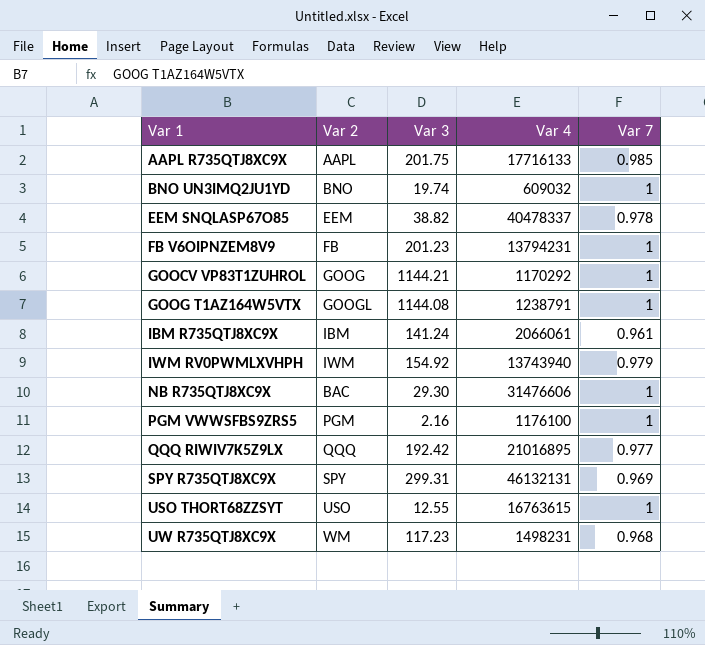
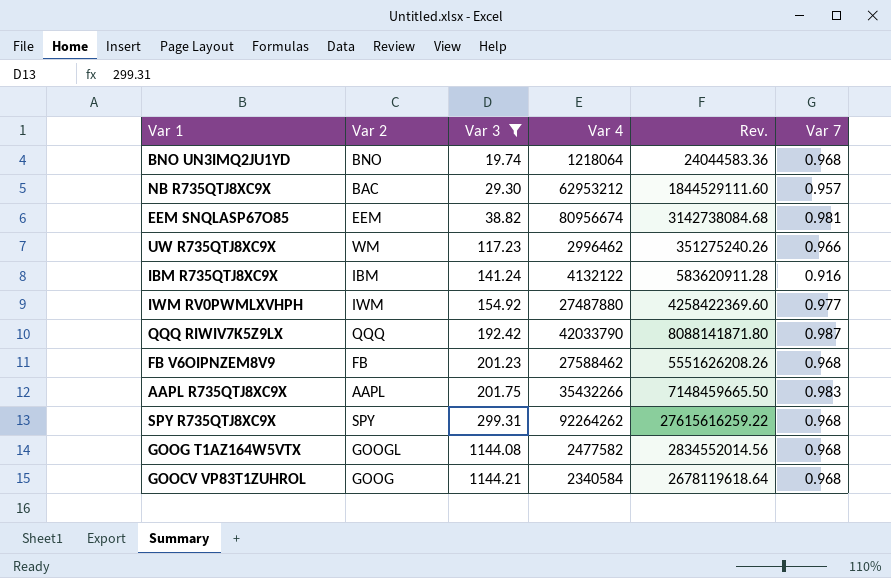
filter: none -> Var 3 >= 19.74
row order: Var 1 ascending -> Var 3 ascending
column Rev. | formula: none -> [Var 3] * [Var 4]
BNO UN3IMQ2JU1YD | Var 4: 609032 -> 1218064
BNO UN3IMQ2JU1YD | Var 7: 1 -> 0.968
NB R735QTJ8XC9X | Var 4: 31476606 -> 62953212
NB R735QTJ8XC9X | Var 7: 1 -> 0.957
EEM SNQLASP67O85 | Var 4: 40478337 -> 80956674
EEM SNQLASP67O85 | Var 7: 0.978 -> 0.981
UW R735QTJ8XC9X | Var 4: 1498231 -> 2996462
UW R735QTJ8XC9X | Var 7: 0.968 -> 0.966
IBM R735QTJ8XC9X | Var 4: 2066061 -> 4132122
IBM R735QTJ8XC9X | Var 7: 0.961 -> 0.916
IWM RV0PWMLXVHPH | Var 4: 13743940 -> 27487880
IWM RV0PWMLXVHPH | Var 7: 0.979 -> 0.977
QQQ RIWIV7K5Z9LX | Var 4: 21016895 -> 42033790
QQQ RIWIV7K5Z9LX | Var 7: 0.977 -> 0.987
FB V6OIPNZEM8V9 | Var 4: 13794231 -> 27588462
FB V6OIPNZEM8V9 | Var 7: 1 -> 0.968
AAPL R735QTJ8XC9X | Var 4: 17716133 -> 35432266
AAPL R735QTJ8XC9X | Var 7: 0.985 -> 0.983
SPY R735QTJ8XC9X | Var 4: 46132131 -> 92264262
SPY R735QTJ8XC9X | Var 7: 0.969 -> 0.968
GOOG T1AZ164W5VTX | Var 4: 1238791 -> 2477582
GOOG T1AZ164W5VTX | Var 7: 1 -> 0.968
GOOCV VP83T1ZUHROL | Var 4: 1170292 -> 2340584
GOOCV VP83T1ZUHROL | Var 7: 1 -> 0.968

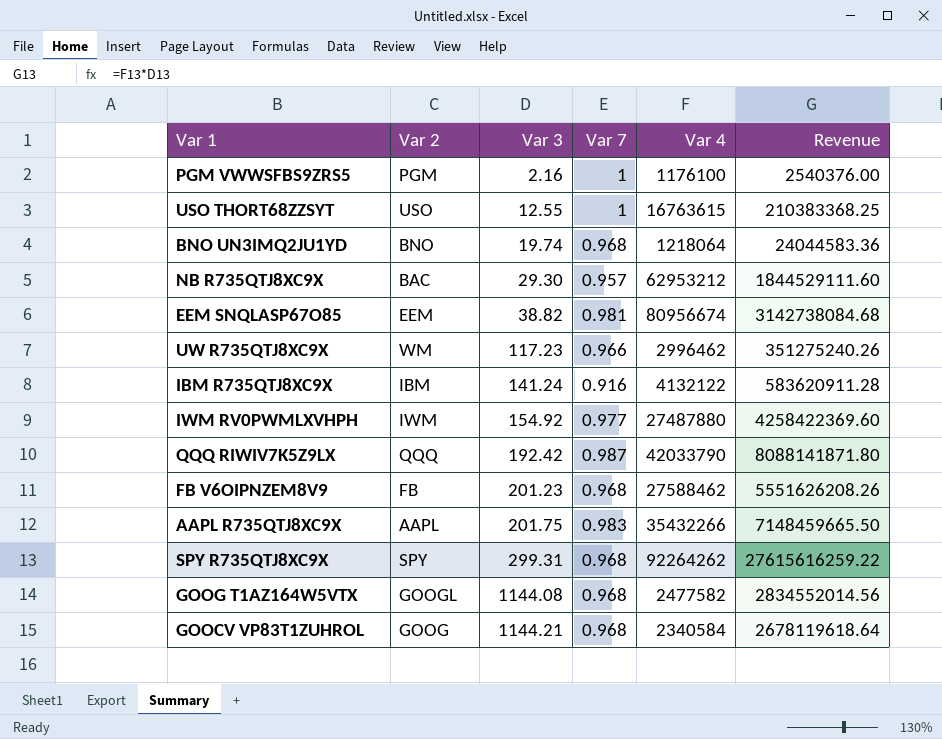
filter: Var 3 >= 19.74 -> none
column Var 7 | position: 6 -> 4
column name: Rev. -> Revenue

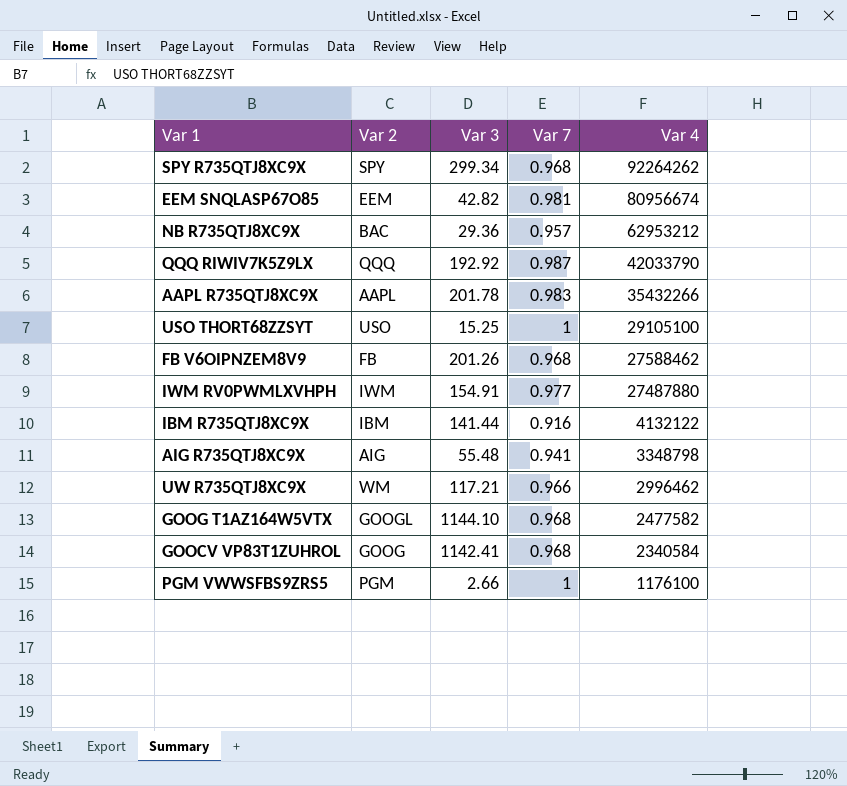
row order: Var 3 ascending -> Var 4 descending
column Revenue | formula: [Var 3] * [Var 4] -> none
row BNO UN3IMQ2JU1YD: BNO | 19.74 | 0.968 | 1218064 | 24044583.36 -> none
SPY R735QTJ8XC9X | Var 3: 299.31 -> 299.34
EEM SNQLASP67O85 | Var 3: 38.82 -> 42.82
NB R735QTJ8XC9X | Var 3: 29.30 -> 29.36
QQQ RIWIV7K5Z9LX | Var 3: 192.42 -> 192.92
AAPL R735QTJ8XC9X | Var 3: 201.75 -> 201.78
USO THORT68ZZSYT | Var 3: 12.55 -> 15.25
USO THORT68ZZSYT | Var 4: 16763615 -> 29105100
FB V6OIPNZEM8V9 | Var 3: 201.23 -> 201.26
IWM RV0PWMLXVHPH | Var 3: 154.92 -> 154.91
IBM R735QTJ8XC9X | Var 3: 141.24 -> 141.44
row AIG R735QTJ8XC9X: none -> AIG | 55.48 | 0.941 | 3348798
UW R735QTJ8XC9X | Var 3: 117.23 -> 117.21
GOOG T1AZ164W5VTX | Var 3: 1144.08 -> 1144.10
GOOCV VP83T1ZUHROL | Var 3: 1144.21 -> 1142.41
PGM VWWSFBS9ZRS5 | Var 3: 2.16 -> 2.66

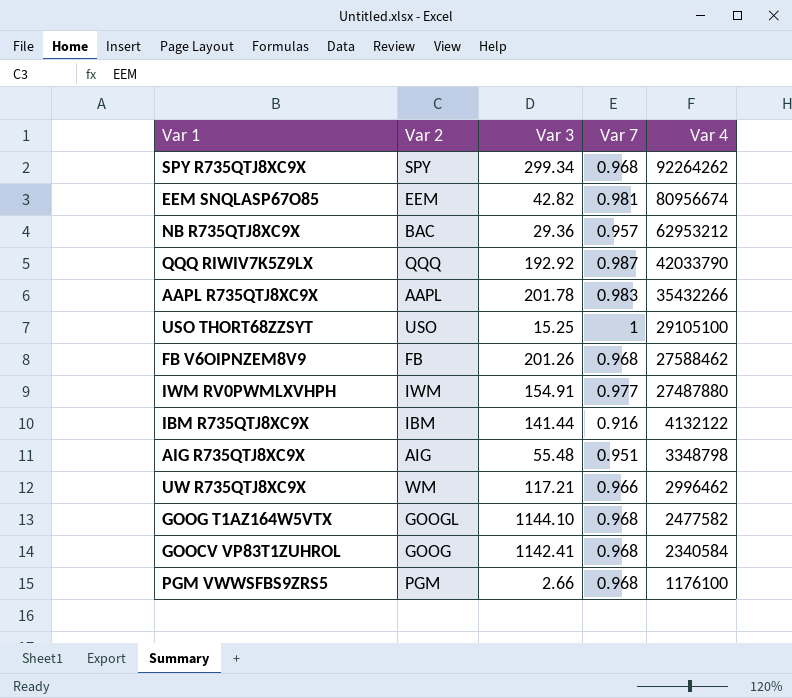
AIG R735QTJ8XC9X | Var 7: 0.941 -> 0.951
PGM VWWSFBS9ZRS5 | Var 7: 1 -> 0.968

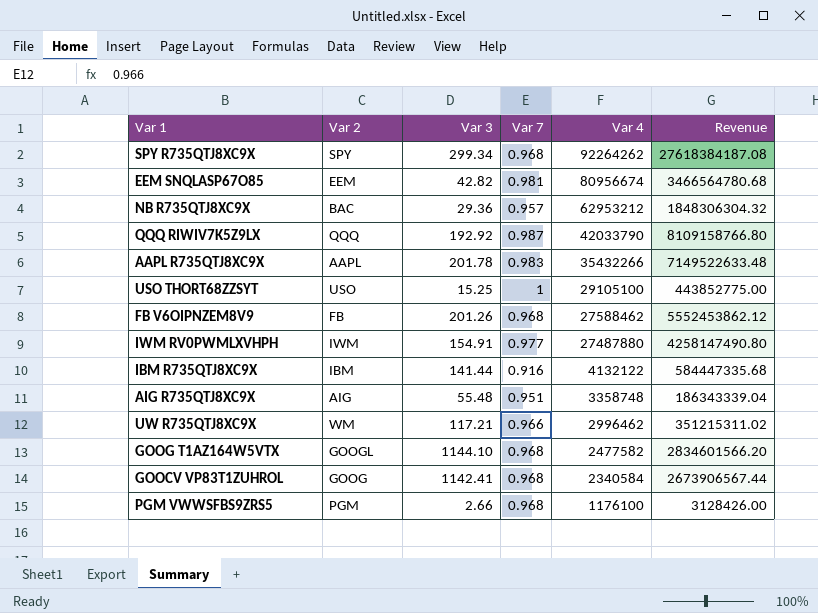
column Revenue | formula: none -> [Var 3] * [Var 4]
AIG R735QTJ8XC9X | Var 4: 3348798 -> 3358748

